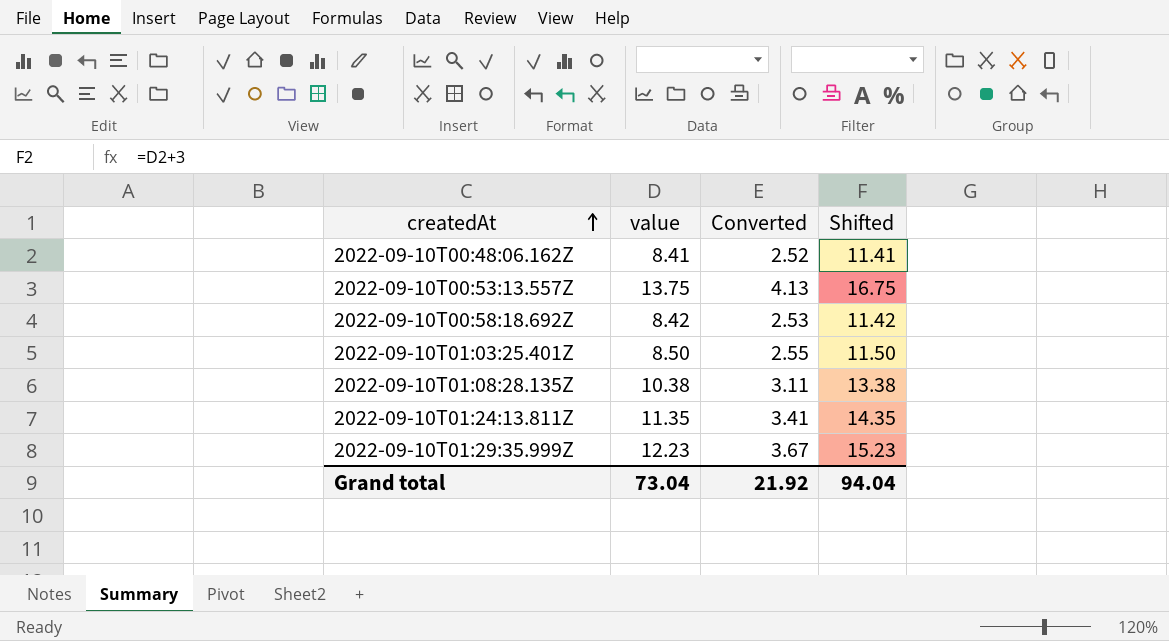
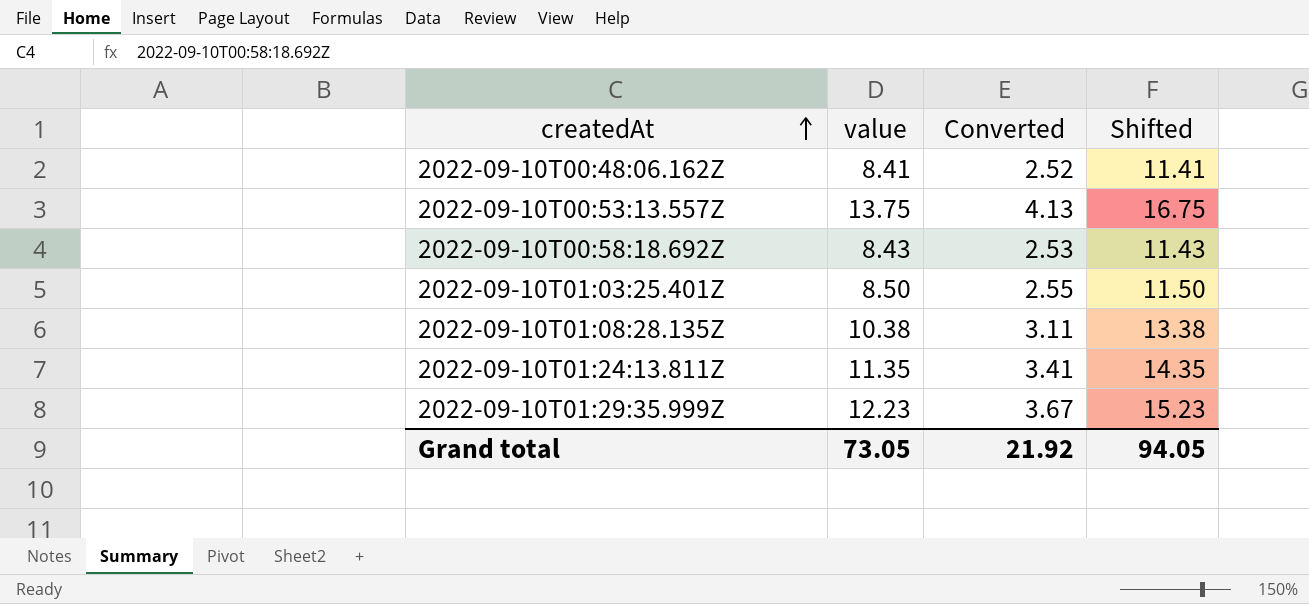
2022-09-10T00:58:18.692Z | value: 8.42 -> 8.43
2022-09-10T00:58:18.692Z | Shifted: 11.42 -> 11.43
Grand total | value: 73.04 -> 73.05
Grand total | Shifted: 94.04 -> 94.05

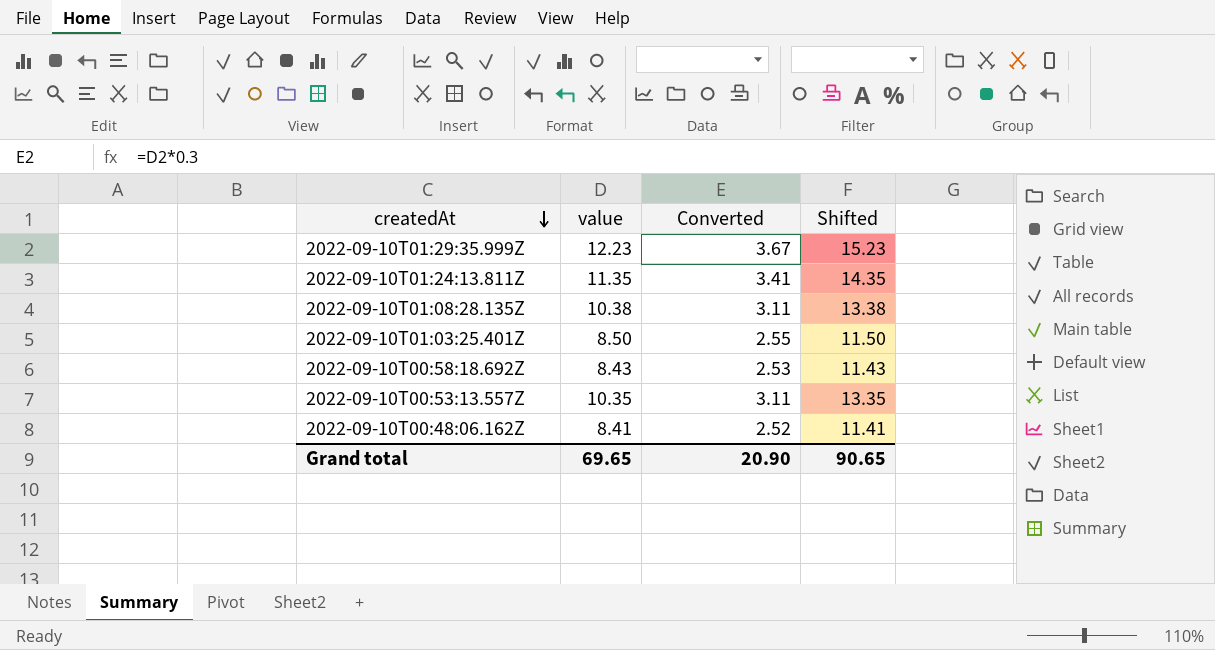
row order: createdAt ascending -> createdAt descending
2022-09-10T00:53:13.557Z | value: 13.75 -> 10.35
2022-09-10T00:53:13.557Z | Converted: 4.13 -> 3.11
2022-09-10T00:53:13.557Z | Shifted: 16.75 -> 13.35
Grand total | value: 73.05 -> 69.65
Grand total | Converted: 21.92 -> 20.90
Grand total | Shifted: 94.05 -> 90.65

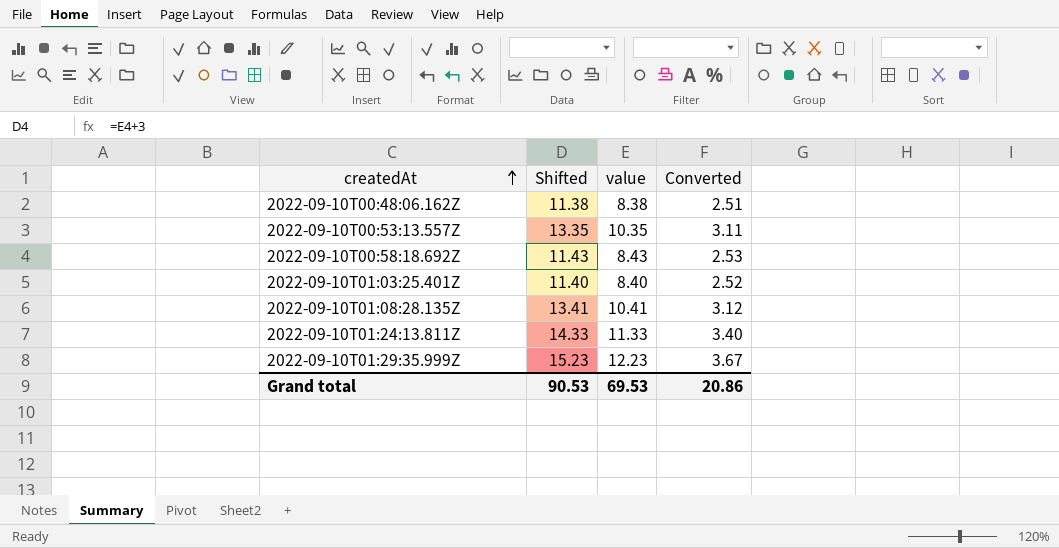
row order: createdAt descending -> createdAt ascending
column Shifted | position: 4 -> 2
2022-09-10T00:48:06.162Z | Shifted: 11.41 -> 11.38
2022-09-10T00:48:06.162Z | value: 8.41 -> 8.38
2022-09-10T00:48:06.162Z | Converted: 2.52 -> 2.51
2022-09-10T01:03:25.401Z | Shifted: 11.50 -> 11.40
2022-09-10T01:03:25.401Z | value: 8.50 -> 8.40
2022-09-10T01:03:25.401Z | Converted: 2.55 -> 2.52
2022-09-10T01:08:28.135Z | Shifted: 13.38 -> 13.41
2022-09-10T01:08:28.135Z | value: 10.38 -> 10.41
2022-09-10T01:08:28.135Z | Converted: 3.11 -> 3.12
2022-09-10T01:24:13.811Z | Shifted: 14.35 -> 14.33
2022-09-10T01:24:13.811Z | value: 11.35 -> 11.33
2022-09-10T01:24:13.811Z | Converted: 3.41 -> 3.40
Grand total | Shifted: 90.65 -> 90.53
Grand total | value: 69.65 -> 69.53
Grand total | Converted: 20.90 -> 20.86

